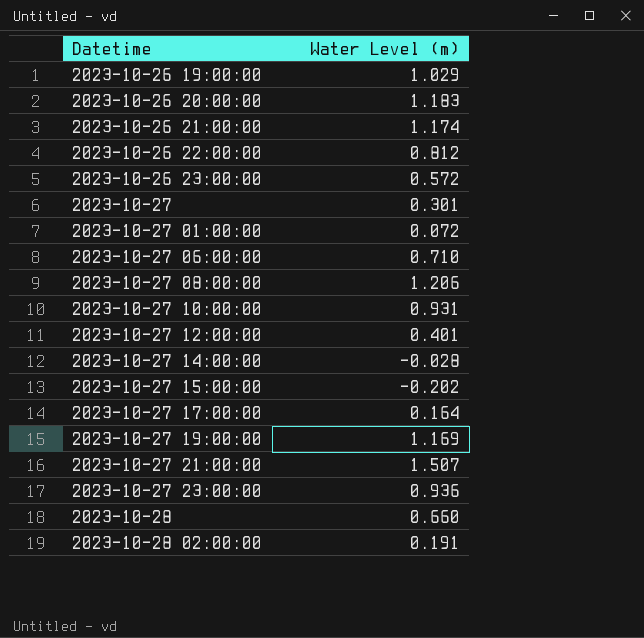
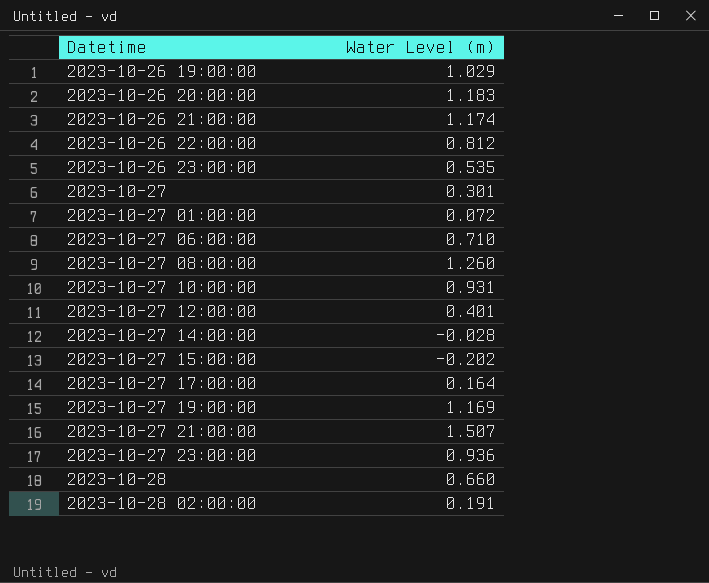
2023-10-26 23:00:00 | Water Level (m): 0.572 -> 0.535
2023-10-27 08:00:00 | Water Level (m): 1.206 -> 1.260

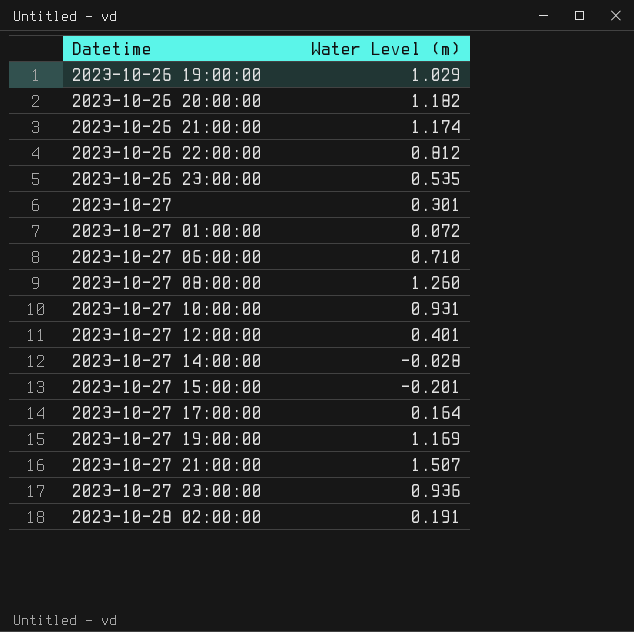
row 2023-10-28: 0.660 -> none
2023-10-26 20:00:00 | Water Level (m): 1.183 -> 1.182
2023-10-27 15:00:00 | Water Level (m): -0.202 -> -0.201

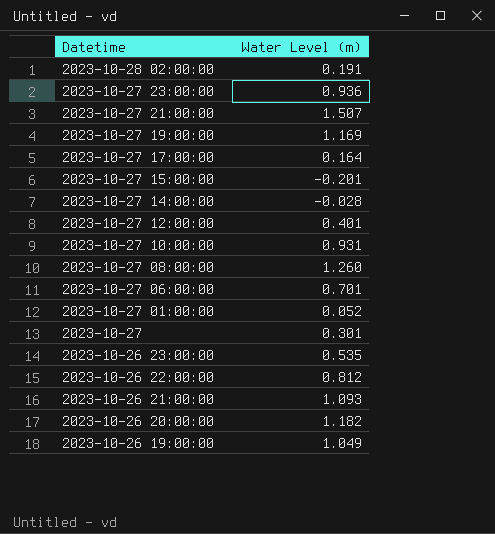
row order: Datetime ascending -> Datetime descending
2023-10-27 06:00:00 | Water Level (m): 0.710 -> 0.701
2023-10-27 01:00:00 | Water Level (m): 0.072 -> 0.052
2023-10-26 21:00:00 | Water Level (m): 1.174 -> 1.093
2023-10-26 19:00:00 | Water Level (m): 1.029 -> 1.049

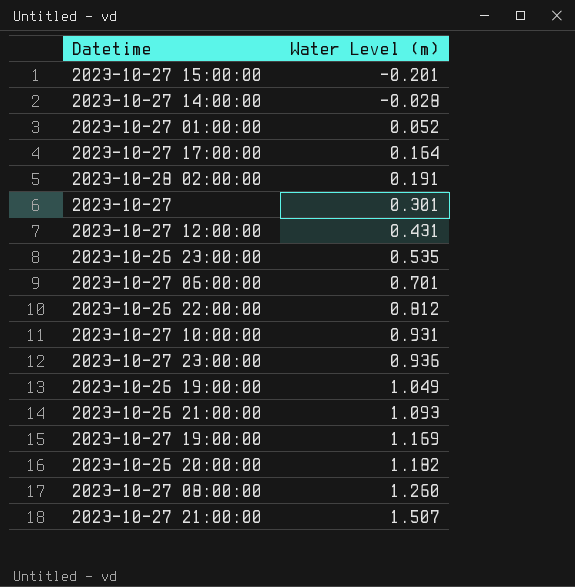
row order: Datetime descending -> Water Level (m) ascending
2023-10-27 12:00:00 | Water Level (m): 0.401 -> 0.431

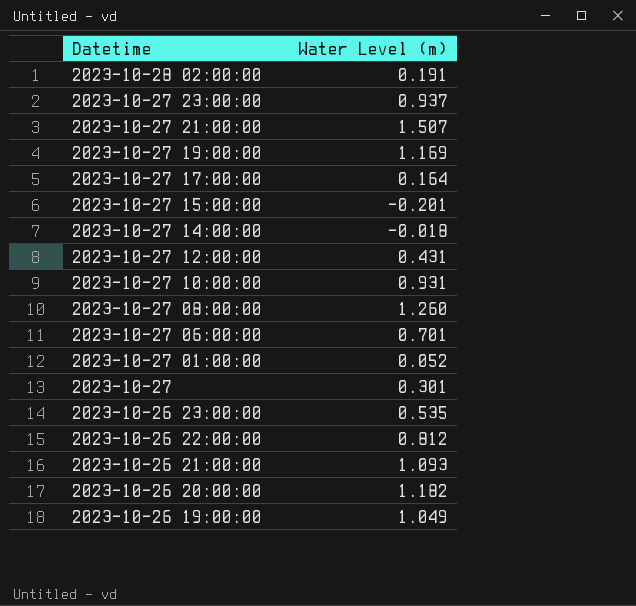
row order: Water Level (m) ascending -> Datetime descending
2023-10-27 23:00:00 | Water Level (m): 0.936 -> 0.937
2023-10-27 14:00:00 | Water Level (m): -0.028 -> -0.018

